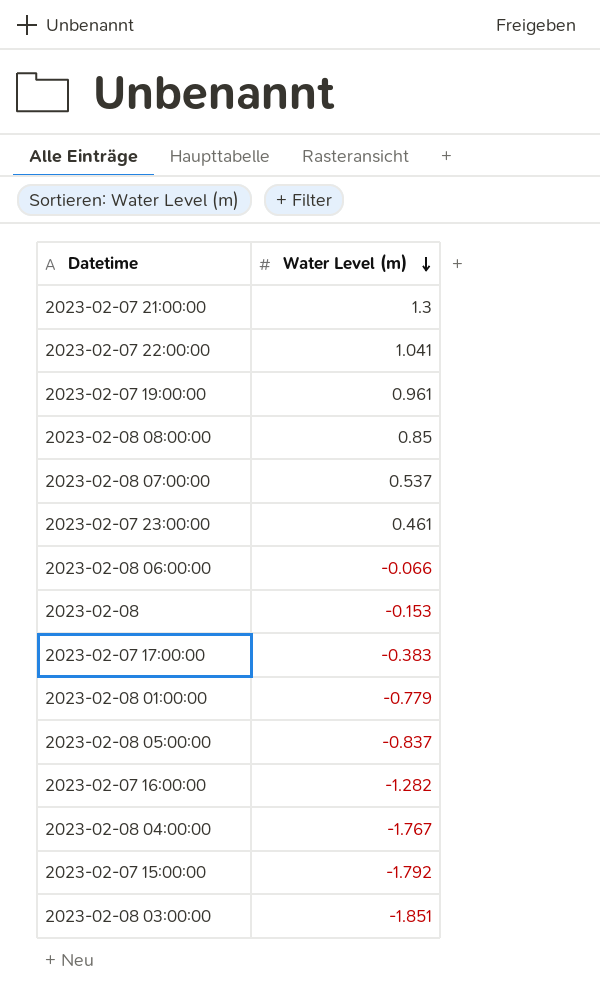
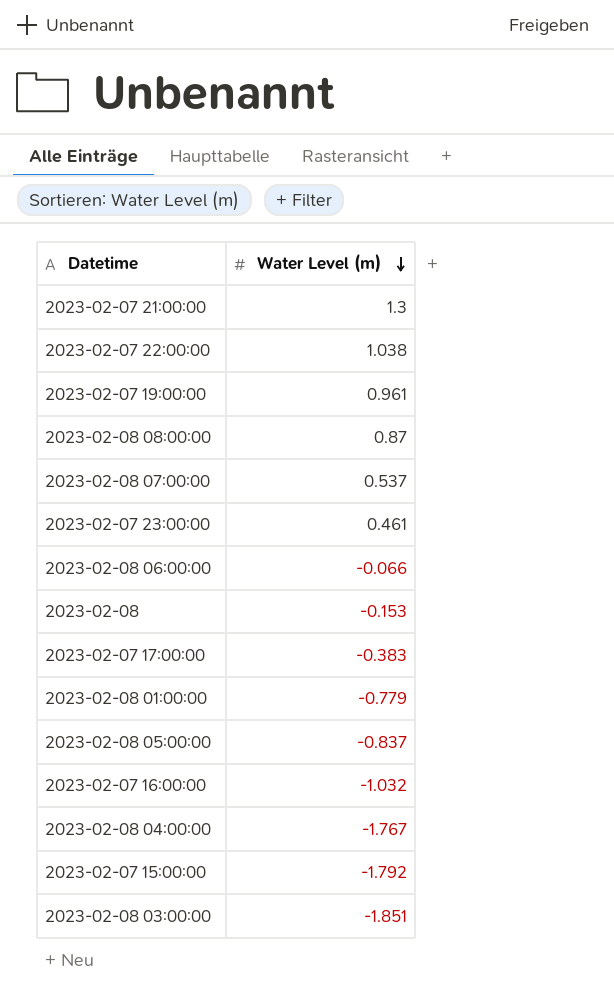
2023-02-07 22:00:00 | Water Level (m): 1.041 -> 1.038
2023-02-08 08:00:00 | Water Level (m): 0.85 -> 0.87
2023-02-07 16:00:00 | Water Level (m): -1.282 -> -1.032

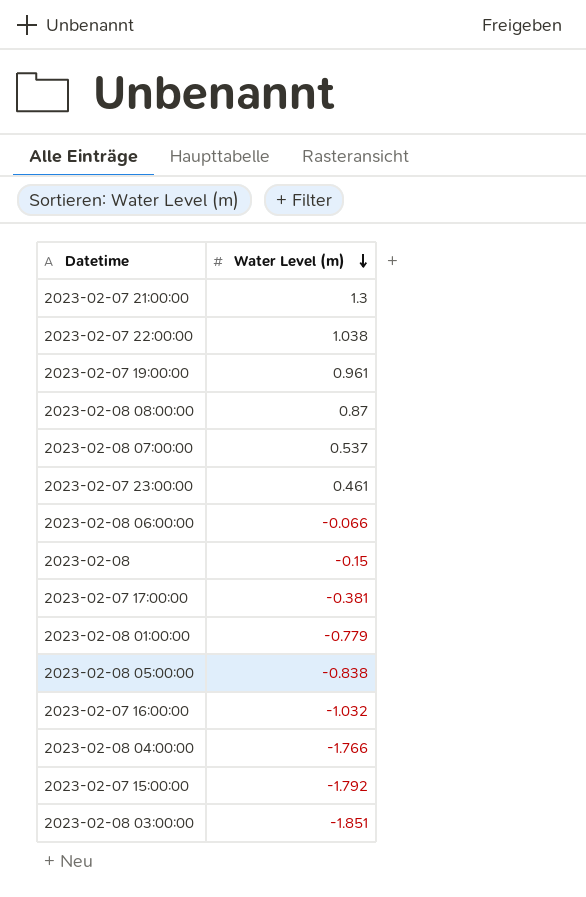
2023-02-08 | Water Level (m): -0.153 -> -0.15
2023-02-07 17:00:00 | Water Level (m): -0.383 -> -0.381
2023-02-08 05:00:00 | Water Level (m): -0.837 -> -0.838
2023-02-08 04:00:00 | Water Level (m): -1.767 -> -1.766

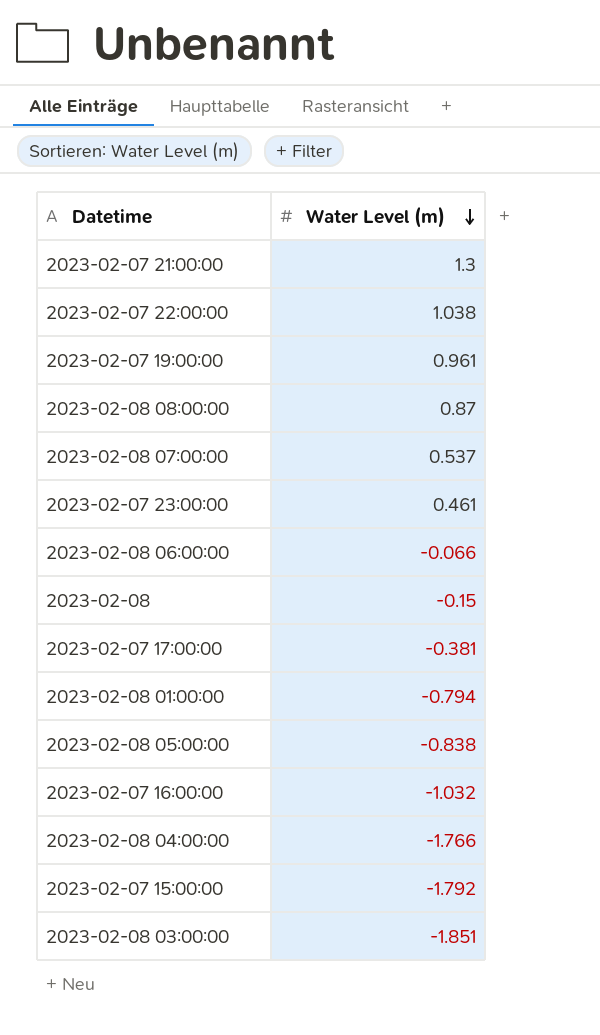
2023-02-08 01:00:00 | Water Level (m): -0.779 -> -0.794

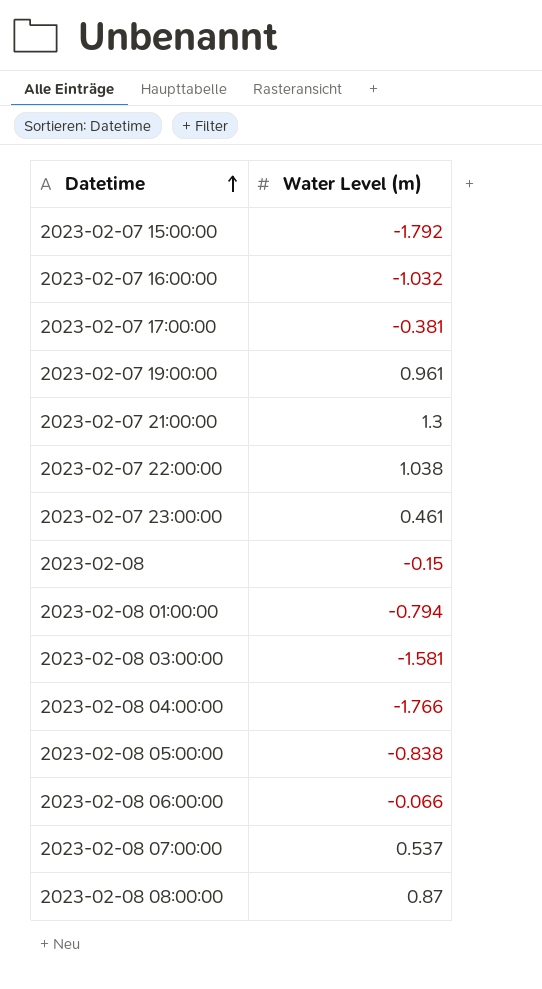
row order: Water Level (m) descending -> Datetime ascending
2023-02-08 03:00:00 | Water Level (m): -1.851 -> -1.581

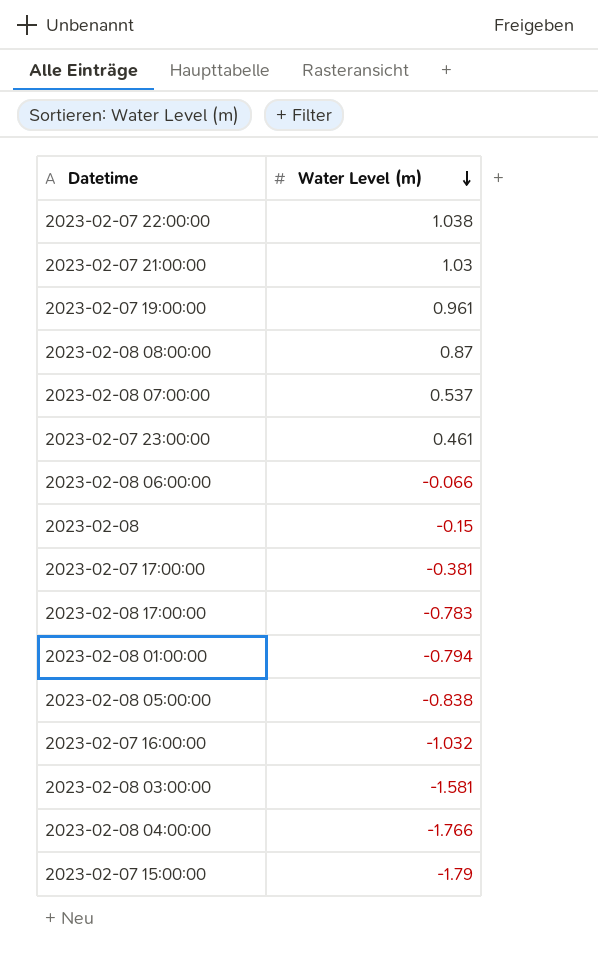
row order: Datetime ascending -> Water Level (m) descending
2023-02-07 21:00:00 | Water Level (m): 1.3 -> 1.03
row 2023-02-08 17:00:00: none -> -0.783
2023-02-07 15:00:00 | Water Level (m): -1.792 -> -1.79

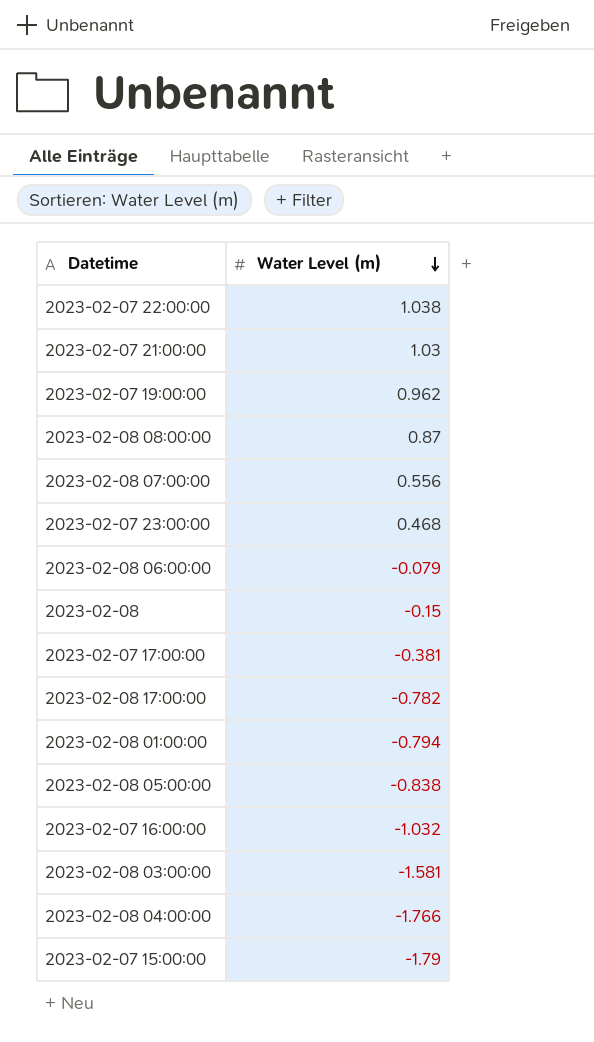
2023-02-07 19:00:00 | Water Level (m): 0.961 -> 0.962
2023-02-08 07:00:00 | Water Level (m): 0.537 -> 0.556
2023-02-07 23:00:00 | Water Level (m): 0.461 -> 0.468
2023-02-08 06:00:00 | Water Level (m): -0.066 -> -0.079
2023-02-08 17:00:00 | Water Level (m): -0.783 -> -0.782

